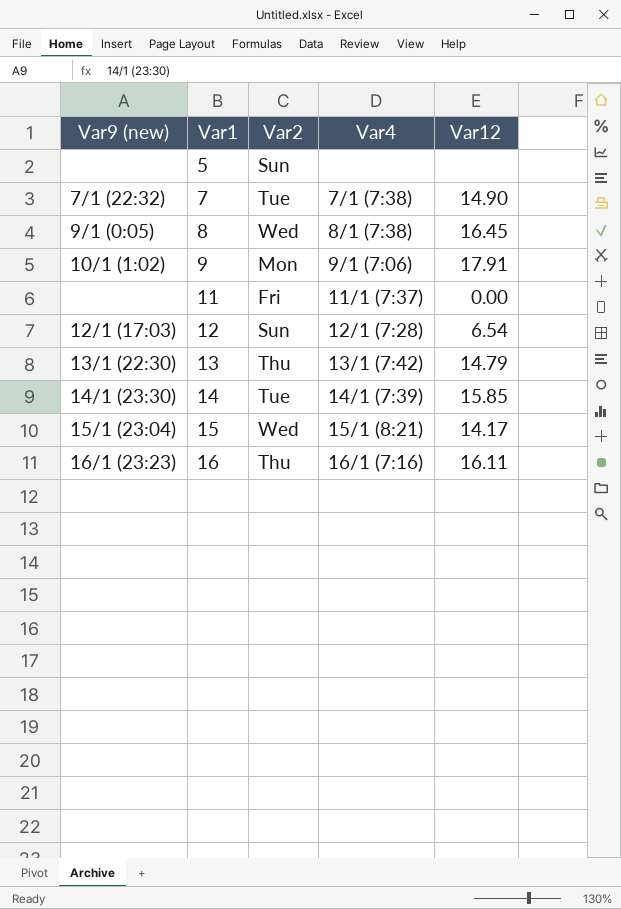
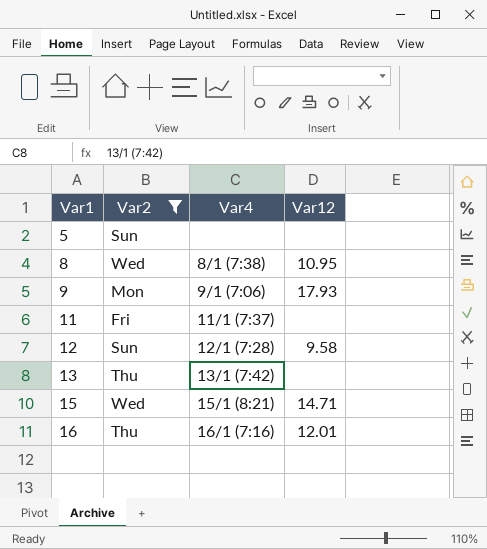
filter: none -> Var2 != Tue
column Var9 (new) | position: 1 -> none
8 | Var12: 16.45 -> 10.95
9 | Var12: 17.91 -> 17.93
11 | Var12: 0.00 -> none
12 | Var12: 6.54 -> 9.58
13 | Var12: 14.79 -> none
15 | Var12: 14.17 -> 14.71
16 | Var12: 16.11 -> 12.01

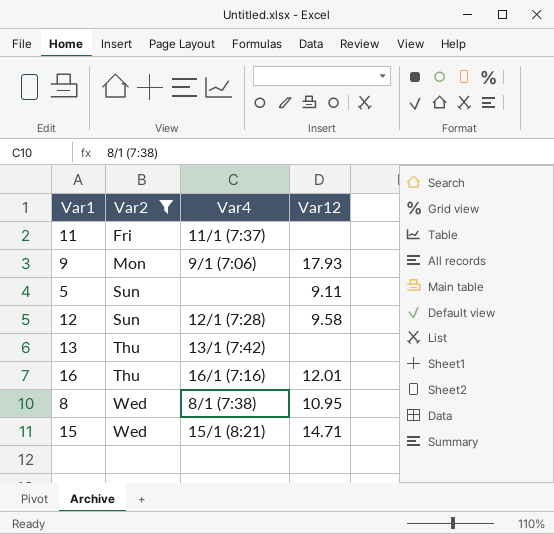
row order: Var1 ascending -> Var2 ascending
5 | Var12: none -> 9.11

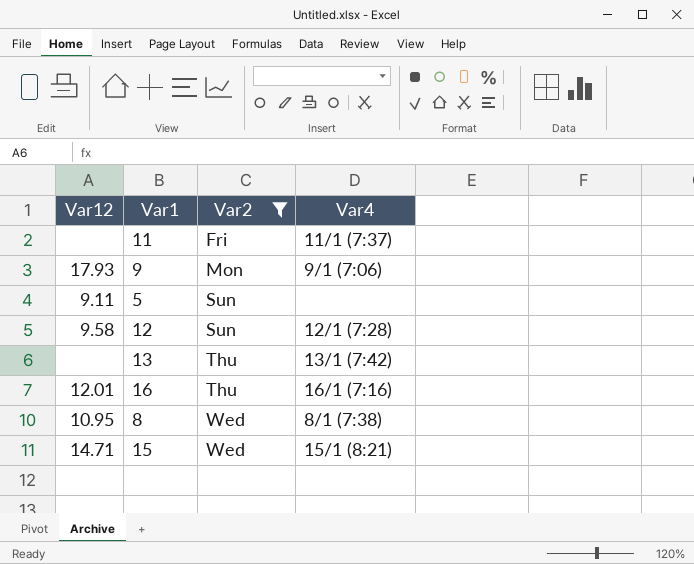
column Var12 | position: 4 -> 1

